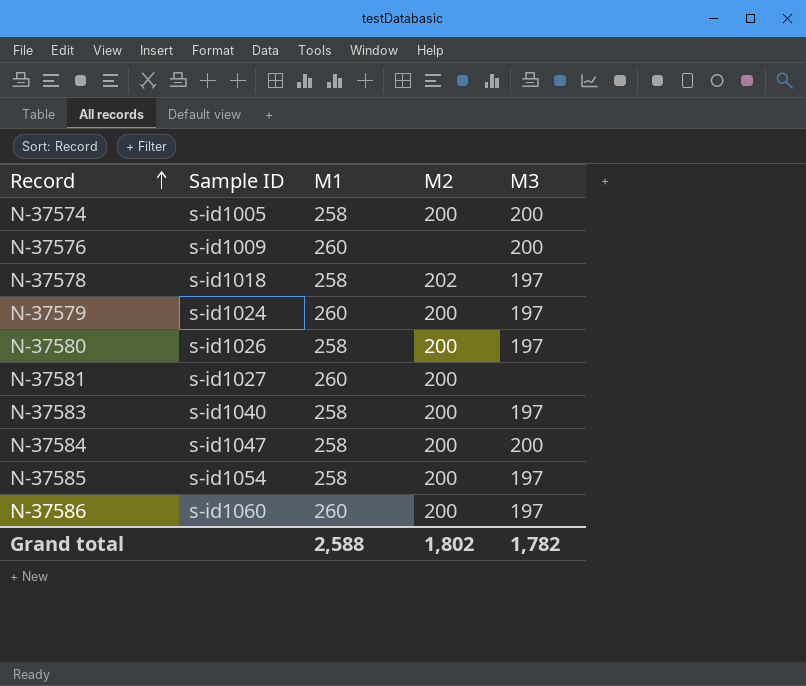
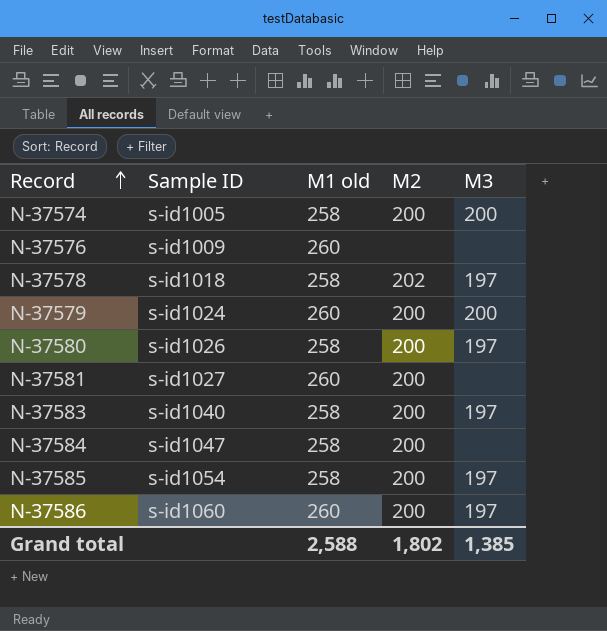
column name: M1 -> M1 old
N-37576 | M3: 200 -> none
N-37579 | M3: 197 -> 200
N-37584 | M3: 200 -> none
Grand total | M3: 1,782 -> 1,385

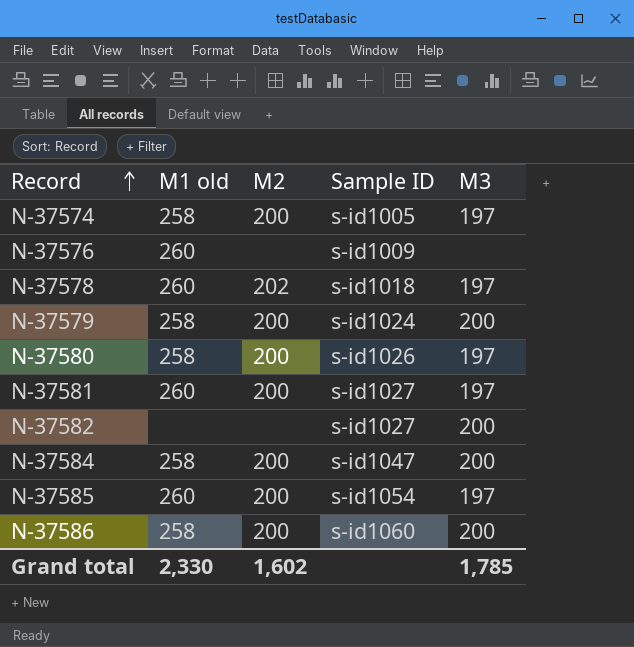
column Sample ID | position: 2 -> 4
row N-37583: s-id1040 | 258 | 200 | 197 -> none
N-37574 | M3: 200 -> 197
N-37578 | M1 old: 258 -> 260
N-37579 | M1 old: 260 -> 258
N-37581 | M3: none -> 197
row N-37582: none -> none | none | s-id1027 | 200
N-37584 | M3: none -> 200
N-37585 | M1 old: 258 -> 260
N-37586 | M1 old: 260 -> 258
N-37586 | M3: 197 -> 200
Grand total | M1 old: 2,588 -> 2,330
Grand total | M2: 1,802 -> 1,602
Grand total | M3: 1,385 -> 1,785

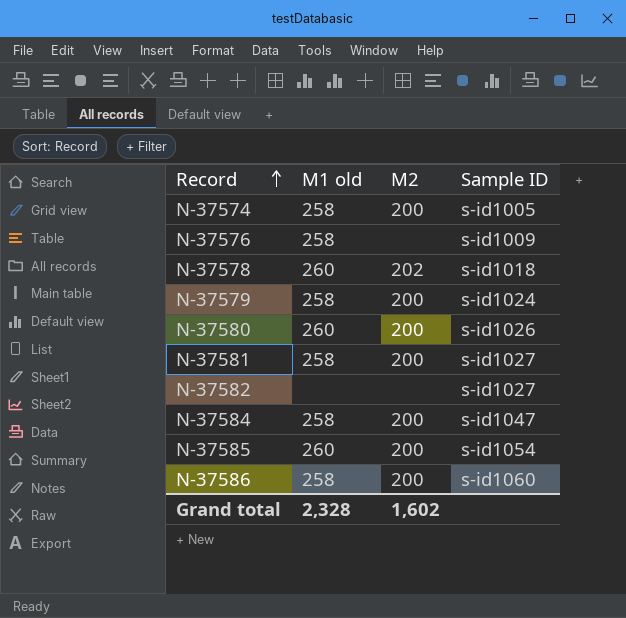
column M3 | position: 5 -> none
N-37576 | M1 old: 260 -> 258
N-37580 | M1 old: 258 -> 260
N-37581 | M1 old: 260 -> 258
Grand total | M1 old: 2,330 -> 2,328

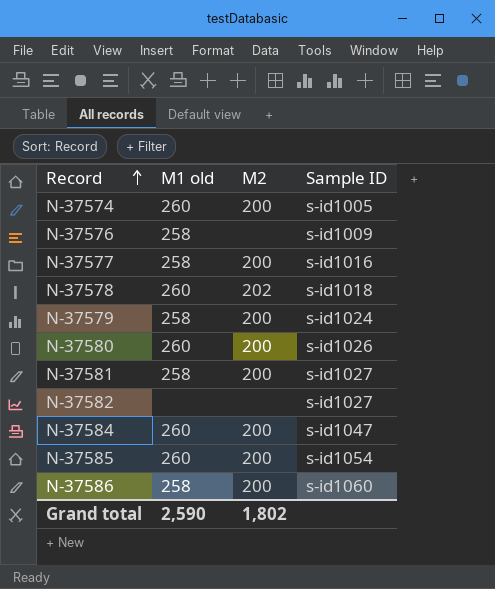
N-37574 | M1 old: 258 -> 260
row N-37577: none -> 258 | 200 | s-id1016
N-37584 | M1 old: 258 -> 260
Grand total | M1 old: 2,328 -> 2,590
Grand total | M2: 1,602 -> 1,802

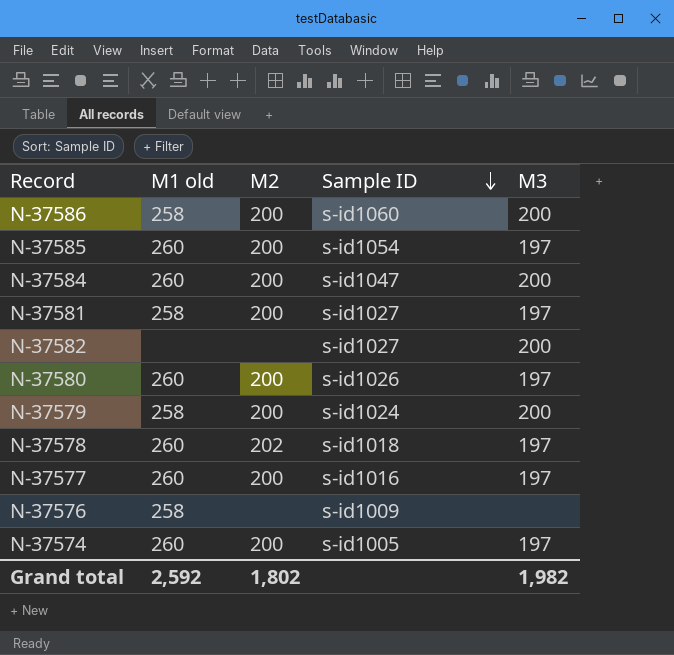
row order: Record ascending -> Sample ID descending
column M3 | position: none -> 5
N-37577 | M1 old: 258 -> 260
Grand total | M1 old: 2,590 -> 2,592

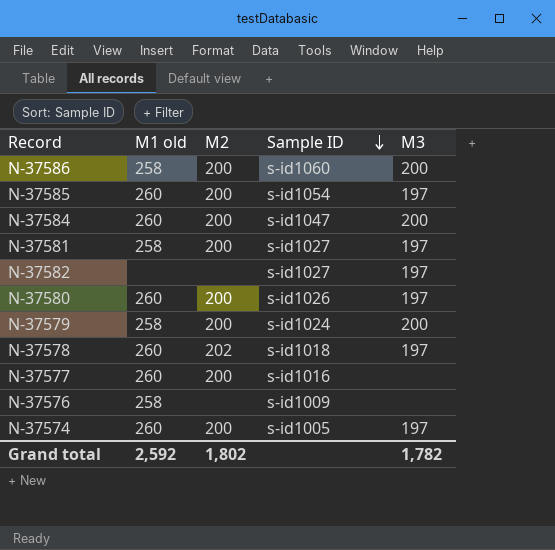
N-37582 | M3: 200 -> 197
N-37577 | M3: 197 -> none
Grand total | M3: 1,982 -> 1,782

